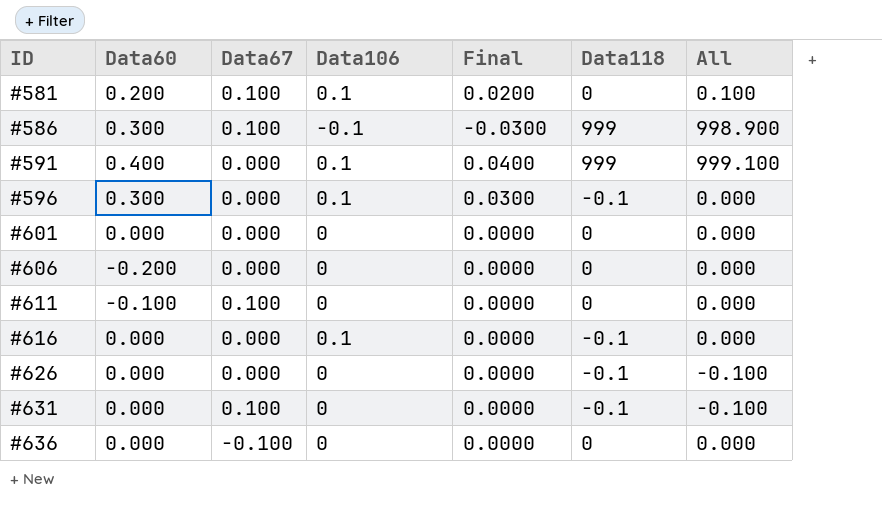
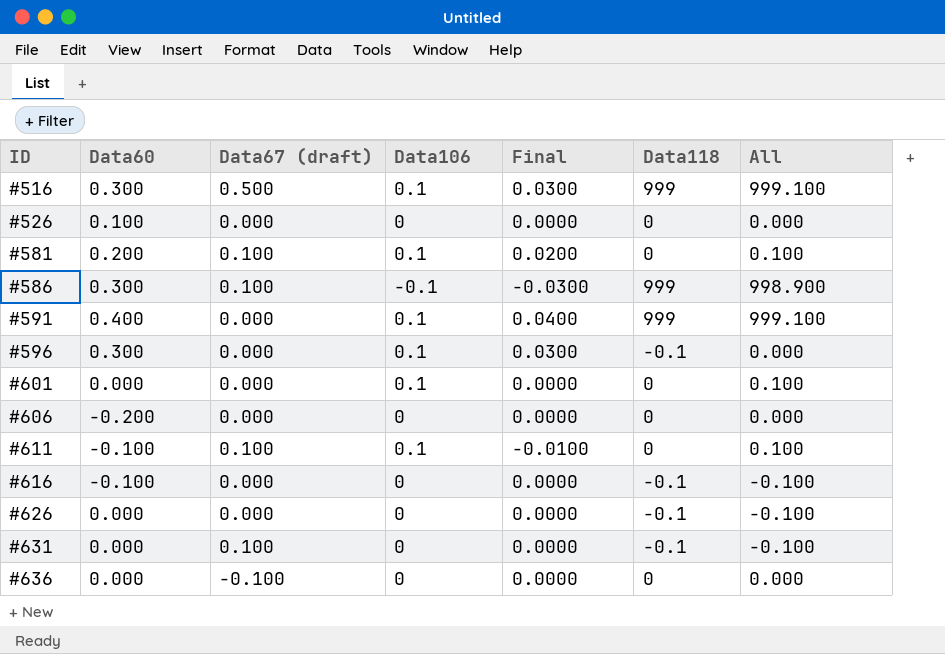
column name: Data67 -> Data67 (draft)
row #516: none -> 0.300 | 0.500 | 0.1 | 0.0300 | 999 | 999.100
row #526: none -> 0.100 | 0.000 | 0 | 0.0000 | 0 | 0.000
#601 | Data106: 0 -> 0.1
#601 | All: 0.000 -> 0.100
#611 | Data106: 0 -> 0.1
#611 | Final: 0.0000 -> -0.0100
#611 | All: 0.000 -> 0.100
#616 | Data60: 0.000 -> -0.100
#616 | Data106: 0.1 -> 0
#616 | All: 0.000 -> -0.100

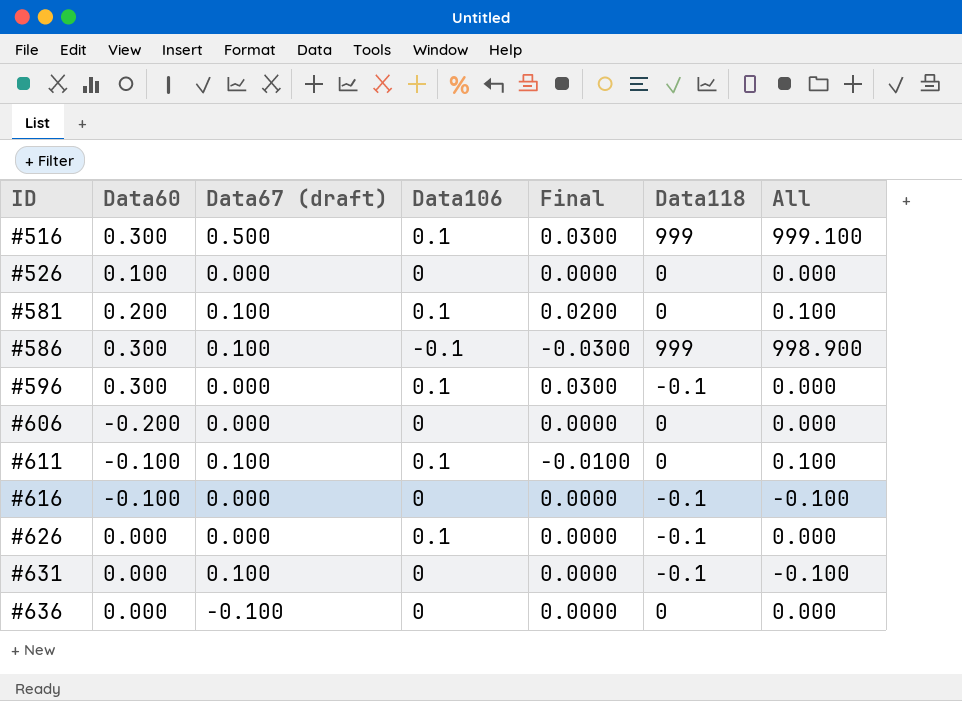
row #591: 0.400 | 0.000 | 0.1 | 0.0400 | 999 | 999.100 -> none
row #601: 0.000 | 0.000 | 0.1 | 0.0000 | 0 | 0.100 -> none
#626 | Data106: 0 -> 0.1
#626 | All: -0.100 -> 0.000

